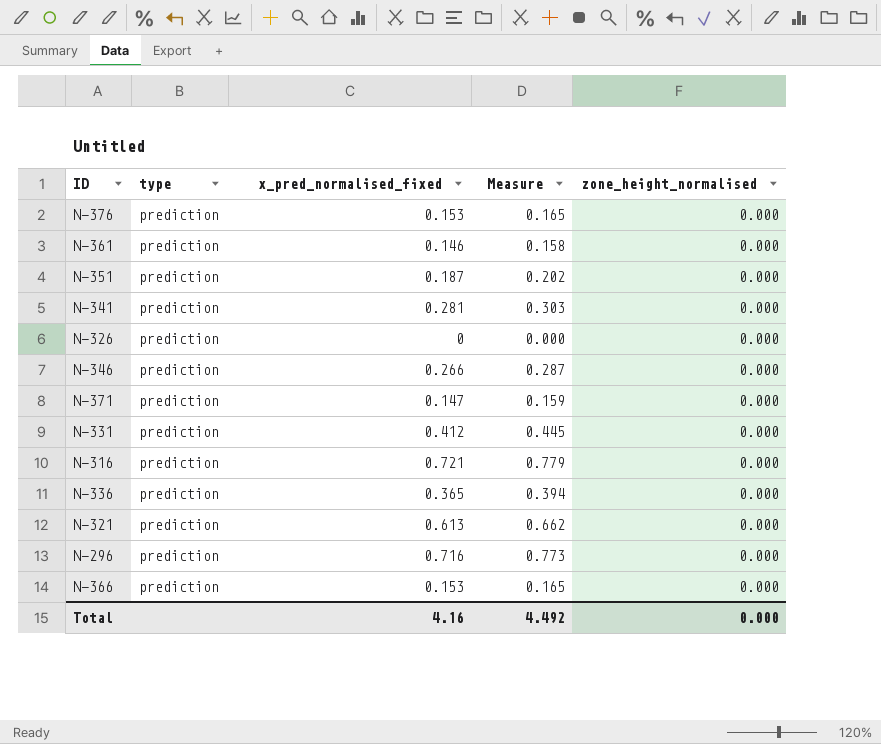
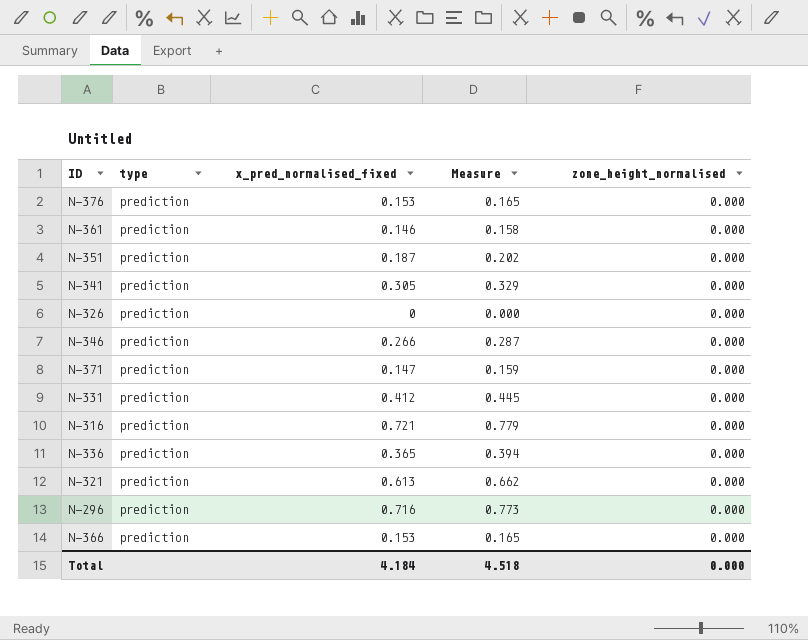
N-341 | x_pred_normalised_fixed: 0.281 -> 0.305
N-341 | Measure: 0.303 -> 0.329
Total | x_pred_normalised_fixed: 4.16 -> 4.184
Total | Measure: 4.492 -> 4.518

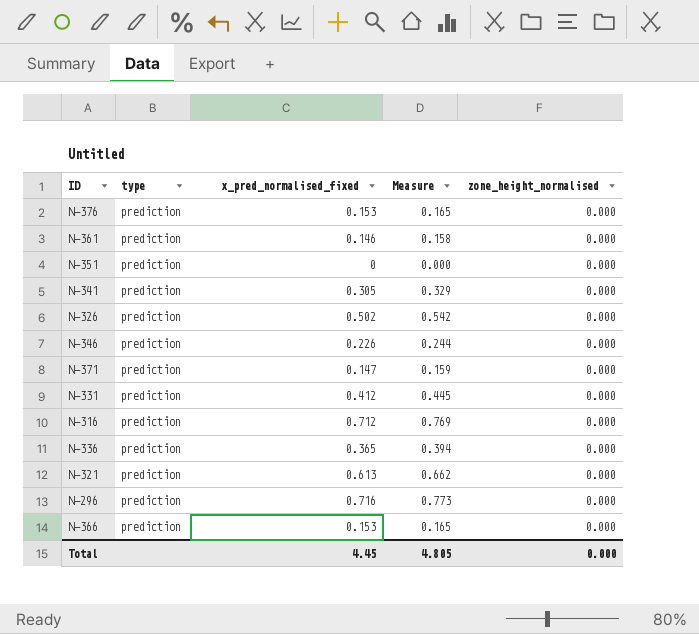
N-351 | x_pred_normalised_fixed: 0.187 -> 0
N-351 | Measure: 0.202 -> 0.000
N-326 | x_pred_normalised_fixed: 0 -> 0.502
N-326 | Measure: 0.000 -> 0.542
N-346 | x_pred_normalised_fixed: 0.266 -> 0.226
N-346 | Measure: 0.287 -> 0.244
N-316 | x_pred_normalised_fixed: 0.721 -> 0.712
N-316 | Measure: 0.779 -> 0.769
Total | x_pred_normalised_fixed: 4.184 -> 4.45
Total | Measure: 4.518 -> 4.805

